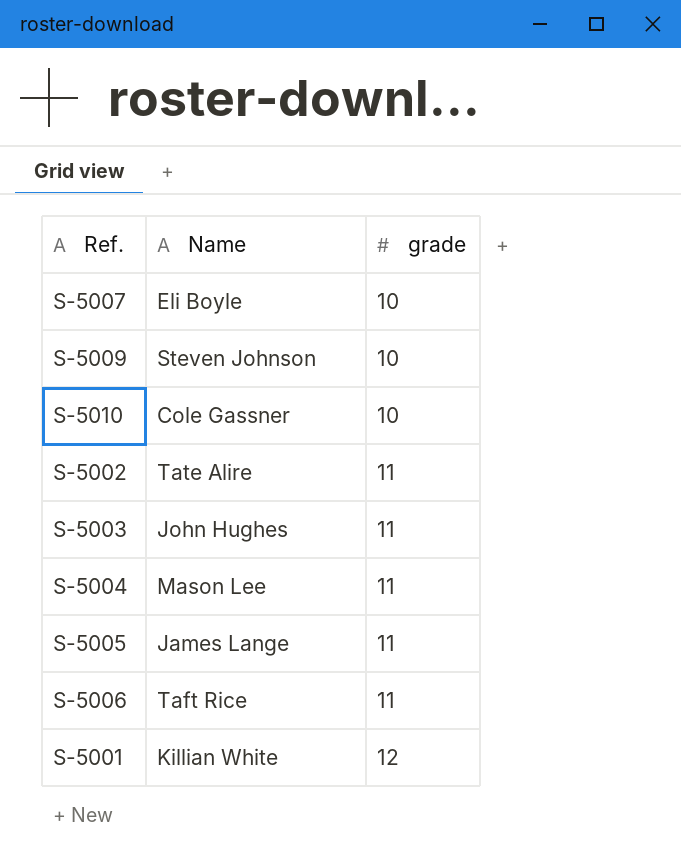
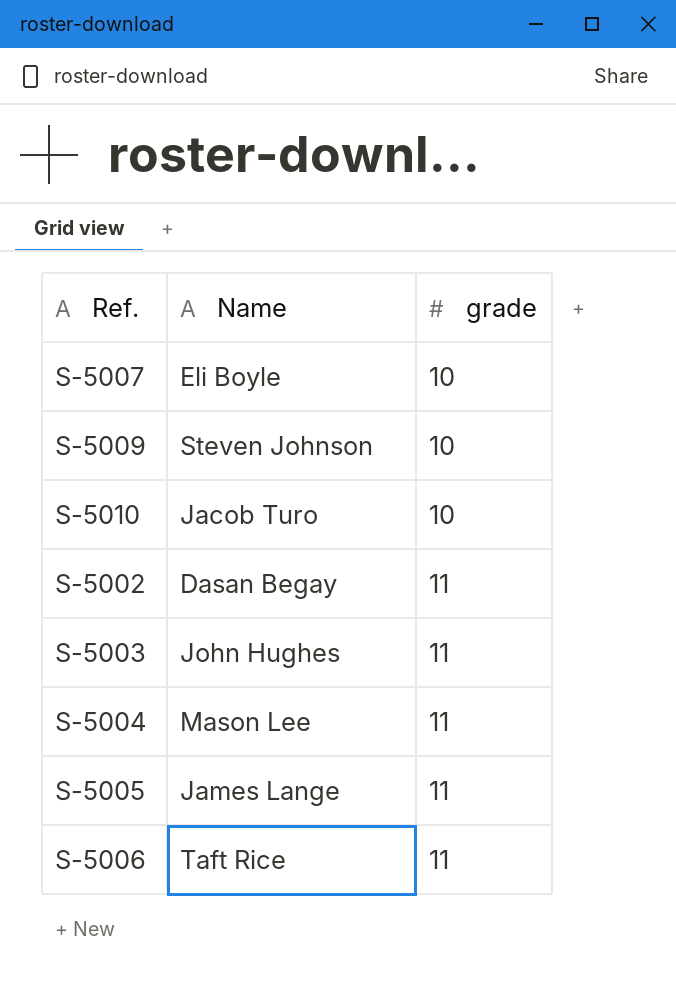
row S-5001: Killian White | 12 -> none
S-5010 | Name: Cole Gassner -> Jacob Turo
S-5002 | Name: Tate Alire -> Dasan Begay

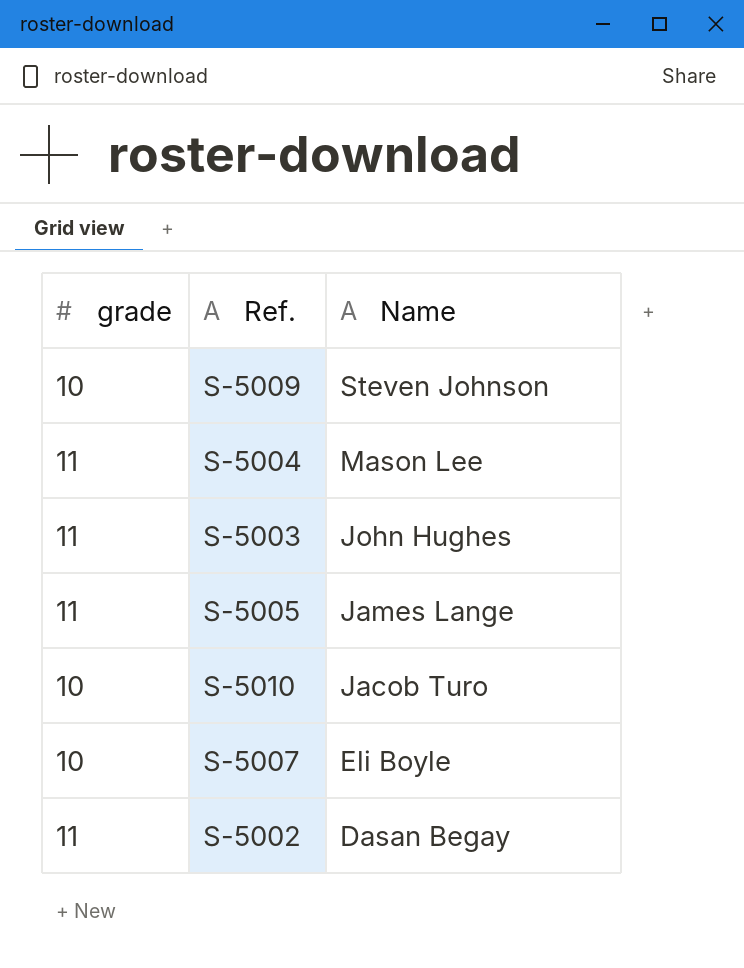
row order: grade ascending -> Name descending
column grade | position: 3 -> 1
row S-5006: Taft Rice | 11 -> none

